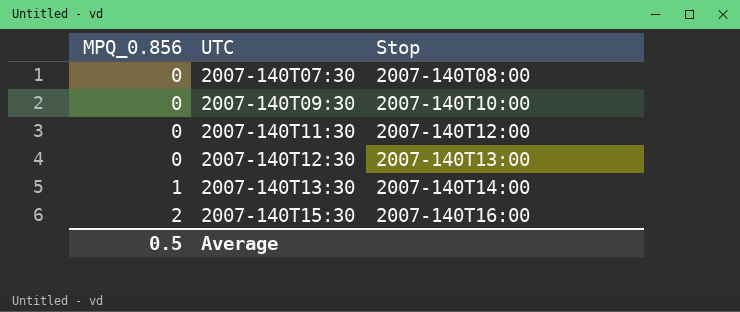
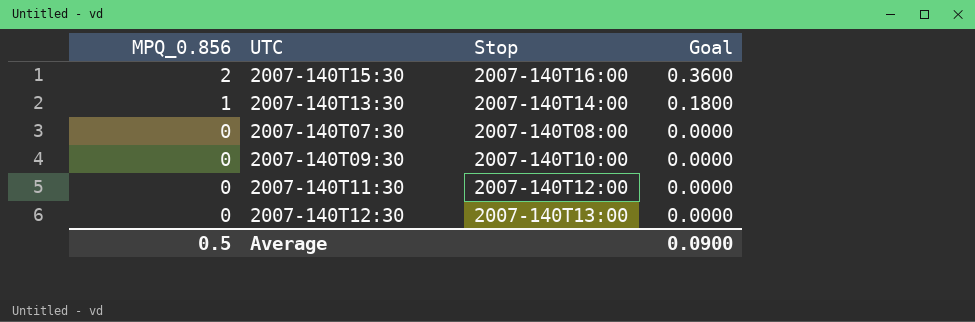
row order: MPQ_0.856 ascending -> MPQ_0.856 descending
column Goal | formula: none -> [MPQ_0.856] * 0.18

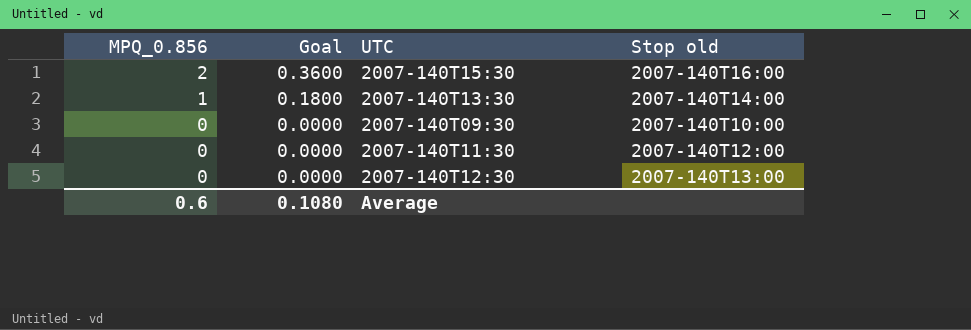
column Goal | position: 4 -> 2
column name: Stop -> Stop old
row 2007-140T07:30: 0 | 2007-140T08:00 | 0.0000 -> none
Average | MPQ_0.856: 0.5 -> 0.6
Average | Goal: 0.0900 -> 0.1080

